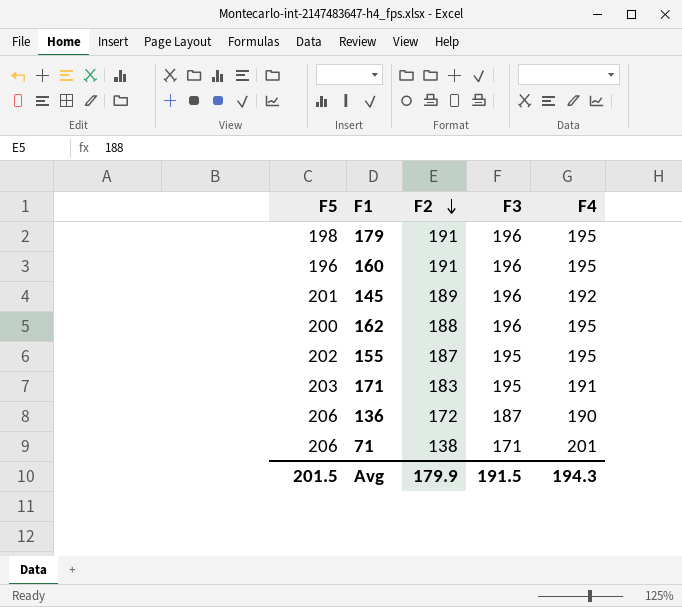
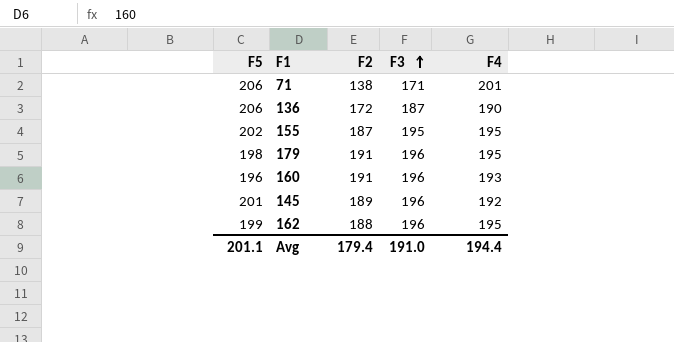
row order: F2 descending -> F3 ascending
row 171: 203 | 183 | 195 | 191 -> none
160 | F4: 195 -> 193
162 | F5: 200 -> 199
Avg | F5: 201.5 -> 201.1
Avg | F2: 179.9 -> 179.4
Avg | F3: 191.5 -> 191.0
Avg | F4: 194.3 -> 194.4

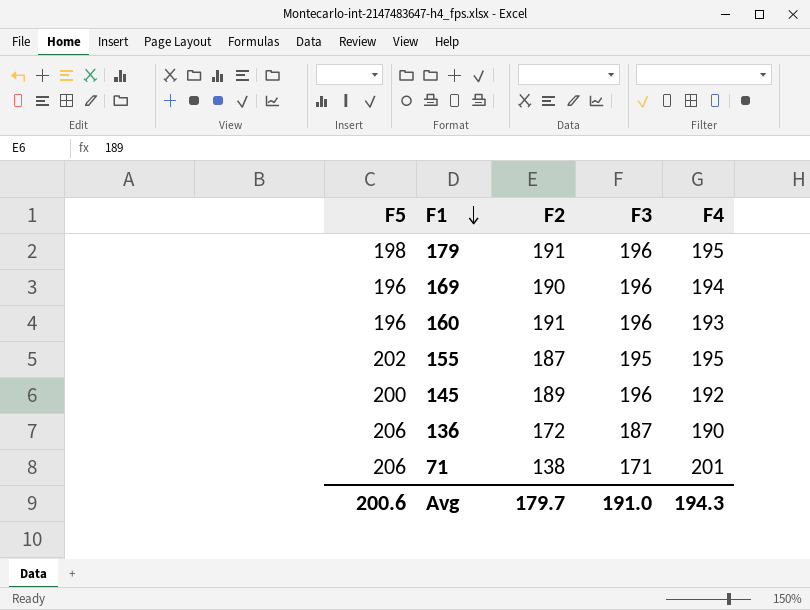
row order: F3 ascending -> F1 descending
row 162: 199 | 188 | 196 | 195 -> none
row 169: none -> 196 | 190 | 196 | 194
145 | F5: 201 -> 200
Avg | F5: 201.1 -> 200.6
Avg | F2: 179.4 -> 179.7
Avg | F4: 194.4 -> 194.3

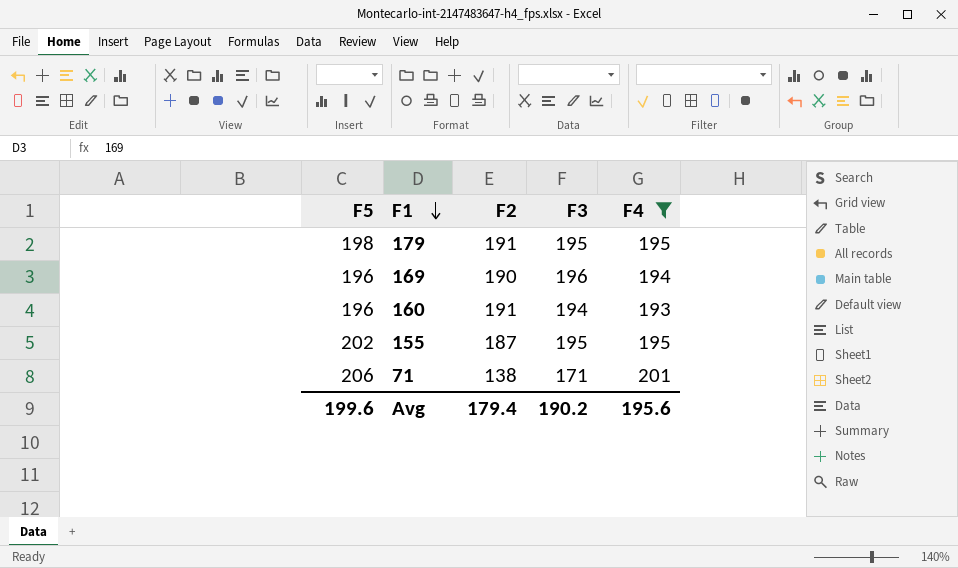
filter: none -> F4 >= 193
179 | F3: 196 -> 195
160 | F3: 196 -> 194
Avg | F5: 200.6 -> 199.6
Avg | F2: 179.7 -> 179.4
Avg | F3: 191.0 -> 190.2
Avg | F4: 194.3 -> 195.6

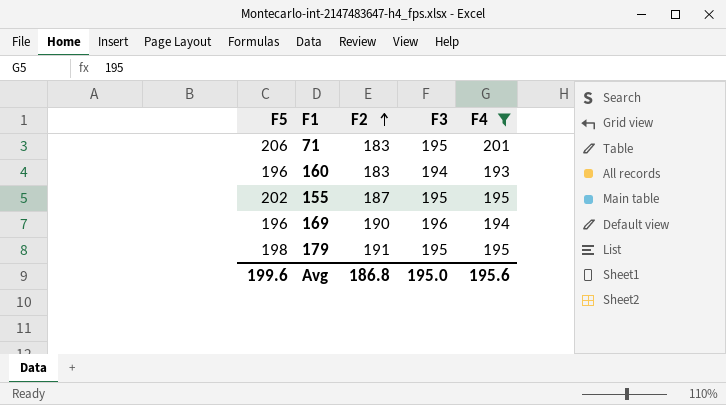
row order: F1 descending -> F2 ascending
71 | F2: 138 -> 183
71 | F3: 171 -> 195
160 | F2: 191 -> 183
Avg | F2: 179.4 -> 186.8
Avg | F3: 190.2 -> 195.0

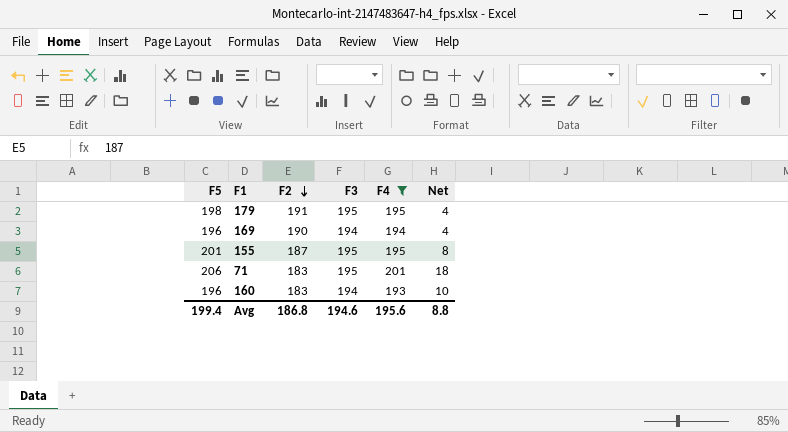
row order: F2 ascending -> F2 descending
column Net | formula: none -> [F4] - [F2]
169 | F3: 196 -> 194
155 | F5: 202 -> 201
Avg | F5: 199.6 -> 199.4
Avg | F3: 195.0 -> 194.6

